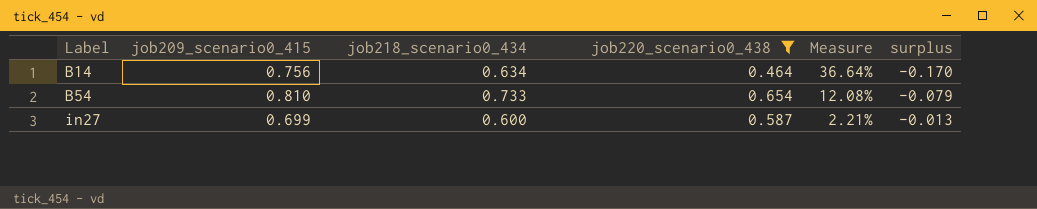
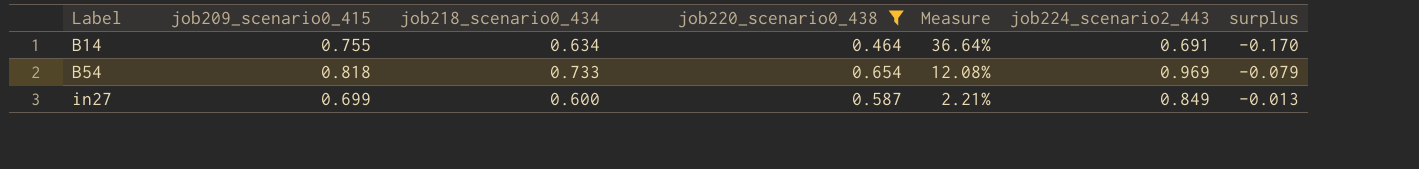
column job224_scenario2_443 | position: none -> 6
B14 | job209_scenario0_415: 0.756 -> 0.755
B54 | job209_scenario0_415: 0.810 -> 0.818

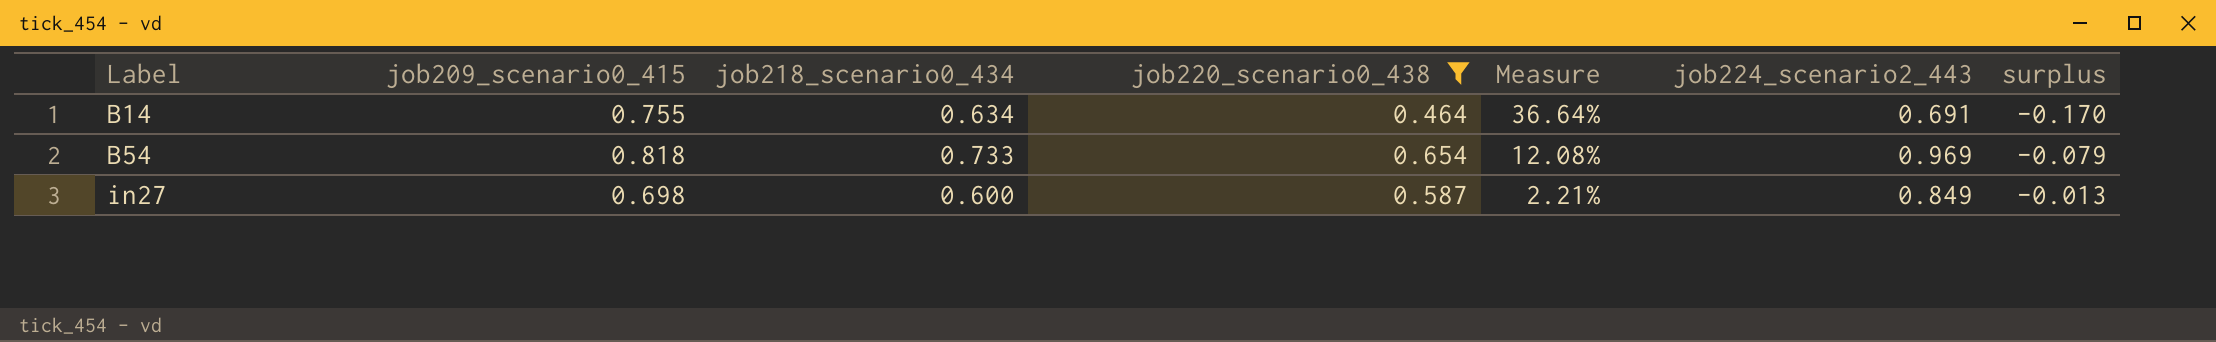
in27 | job209_scenario0_415: 0.699 -> 0.698

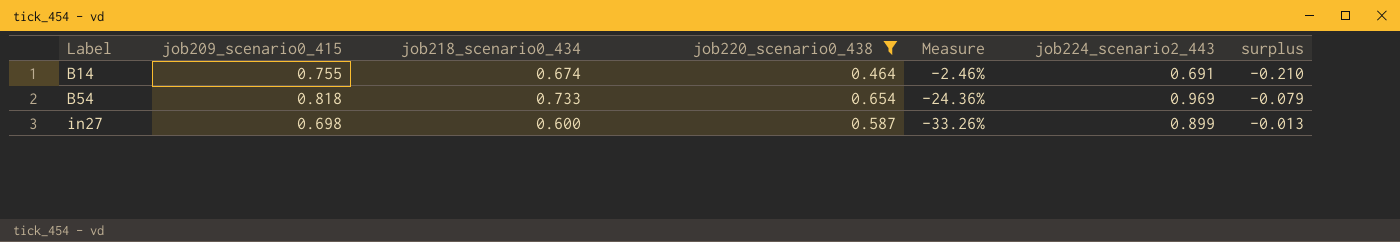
column Measure | formula: ([job218_scenario0_434] - [job220_scenario0_438]) / [job220_scenario0_438] -> ([job218_scenario0_434] - [job224_scenario2_443]) / [job224_scenario2_443]
B14 | job218_scenario0_434: 0.634 -> 0.674
B14 | surplus: -0.170 -> -0.210
in27 | job224_scenario2_443: 0.849 -> 0.899

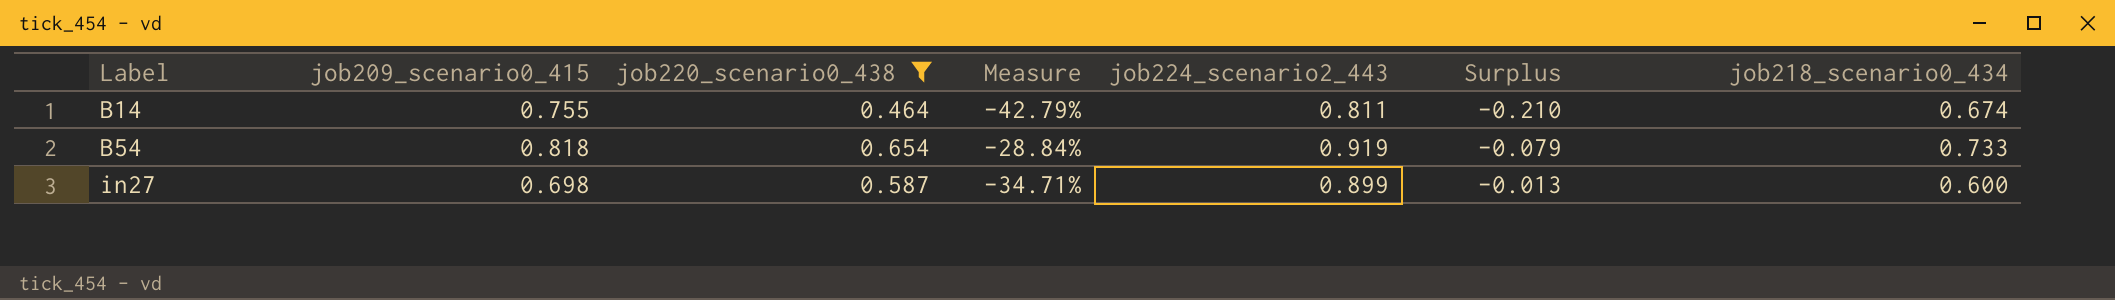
column Measure | formula: ([job218_scenario0_434] - [job224_scenario2_443]) / [job224_scenario2_443] -> ([job220_scenario0_438] - [job224_scenario2_443]) / [job224_scenario2_443]
column name: surplus -> Surplus
column job218_scenario0_434 | position: 3 -> 7
B14 | job224_scenario2_443: 0.691 -> 0.811
B54 | job224_scenario2_443: 0.969 -> 0.919

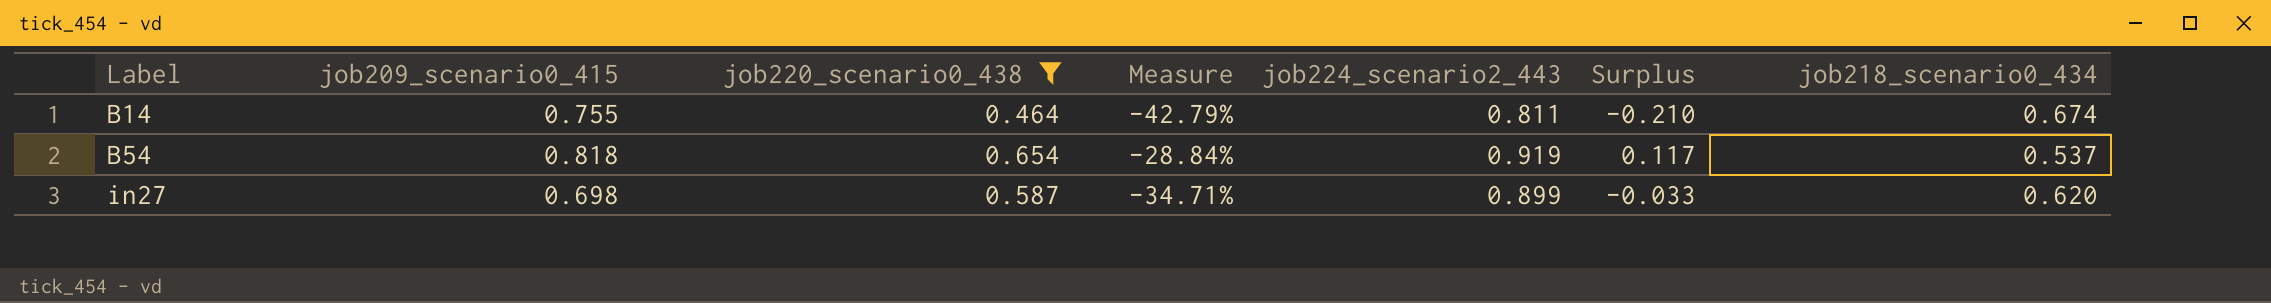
B54 | Surplus: -0.079 -> 0.117
B54 | job218_scenario0_434: 0.733 -> 0.537
in27 | Surplus: -0.013 -> -0.033
in27 | job218_scenario0_434: 0.600 -> 0.620

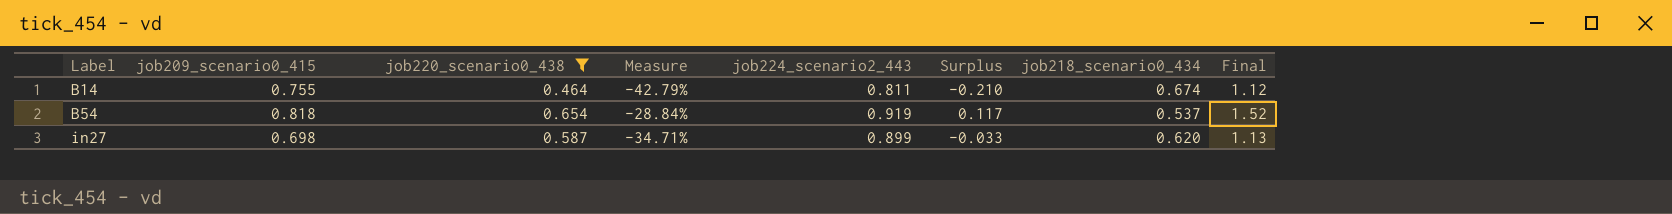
column Final | formula: none -> [job209_scenario0_415] / [job218_scenario0_434]

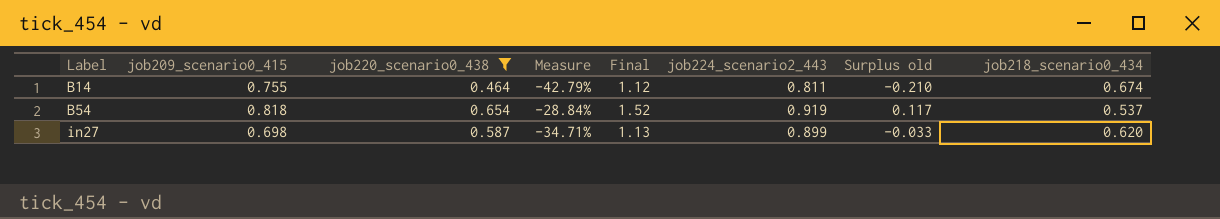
column Final | position: 8 -> 5
column name: Surplus -> Surplus old

